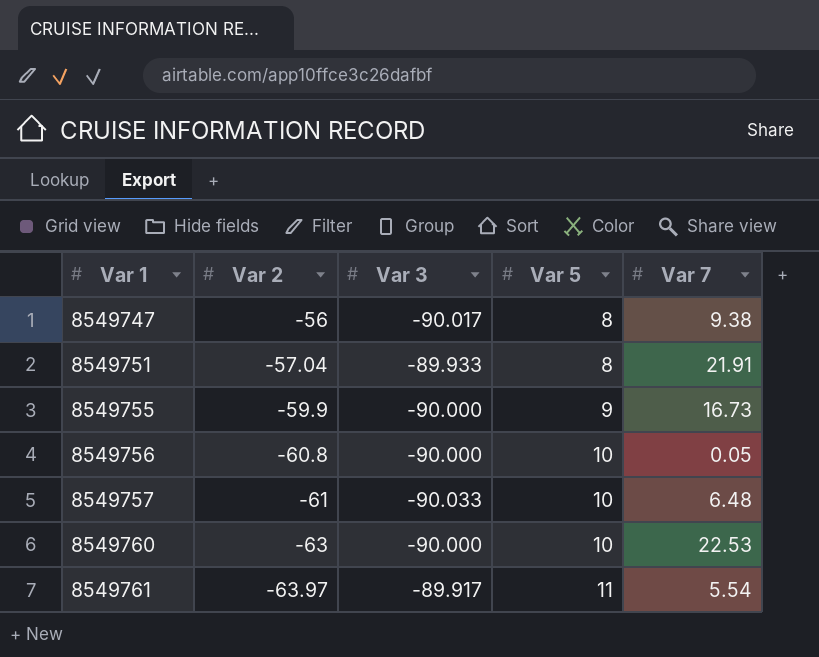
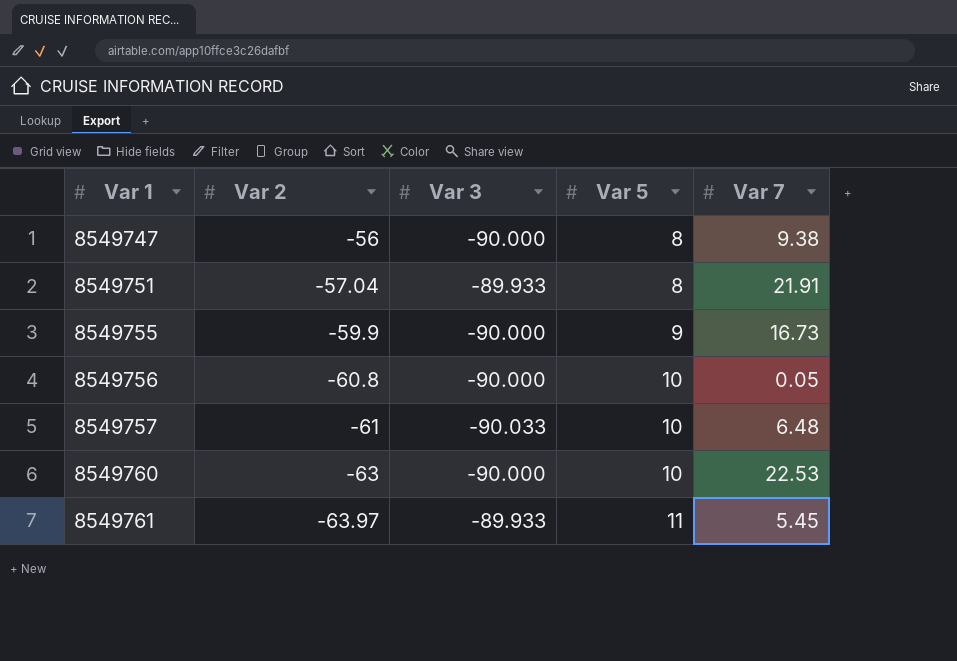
8549747 | Var 3: -90.017 -> -90.000
8549761 | Var 3: -89.917 -> -89.933
8549761 | Var 7: 5.54 -> 5.45

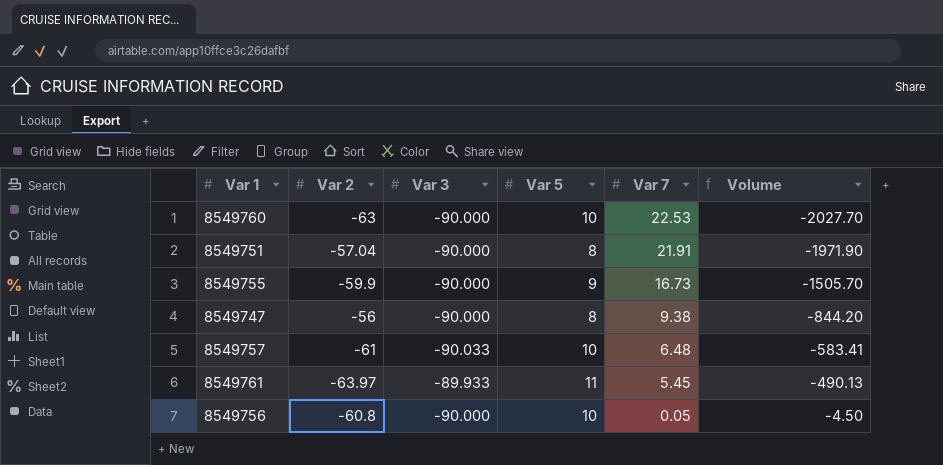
row order: Var 1 ascending -> Var 7 descending
column Volume | formula: none -> [Var 3] * [Var 7]
8549751 | Var 3: -89.933 -> -90.000

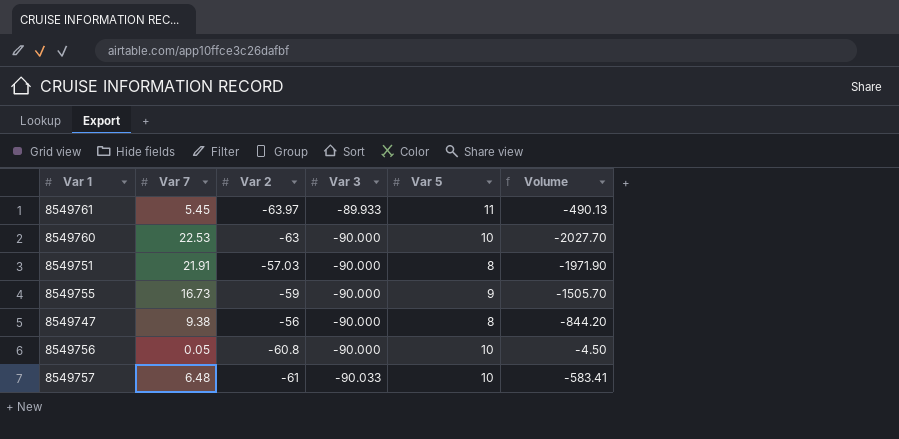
row order: Var 7 descending -> Var 3 descending
column Var 7 | position: 5 -> 2
8549751 | Var 2: -57.04 -> -57.03
8549755 | Var 2: -59.9 -> -59

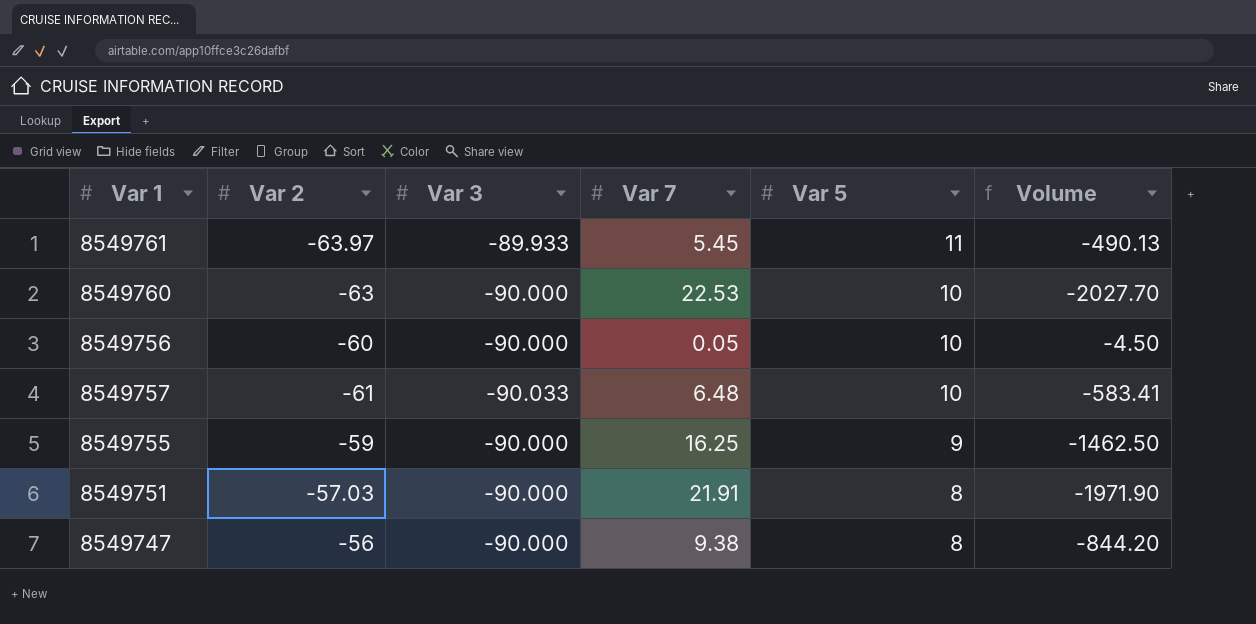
row order: Var 3 descending -> Var 5 descending
column Var 7 | position: 2 -> 4
8549756 | Var 2: -60.8 -> -60
8549755 | Var 7: 16.73 -> 16.25
8549755 | Volume: -1505.70 -> -1462.50

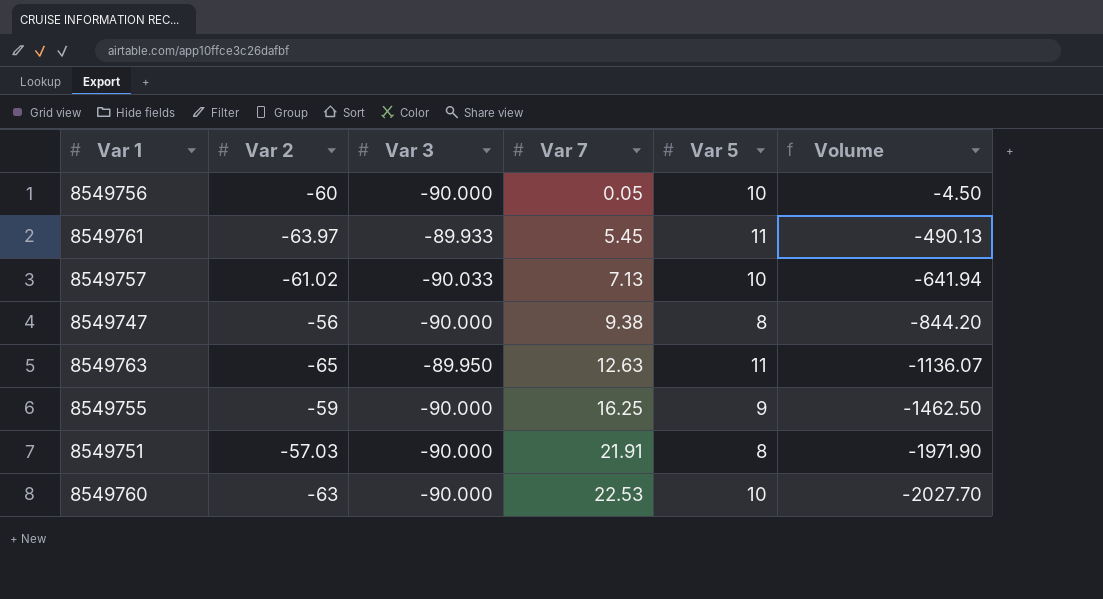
row order: Var 5 descending -> Var 7 ascending
8549757 | Var 2: -61 -> -61.02
8549757 | Var 7: 6.48 -> 7.13
8549757 | Volume: -583.41 -> -641.94
row 8549763: none -> -65 | -89.950 | 12.63 | 11 | -1136.07

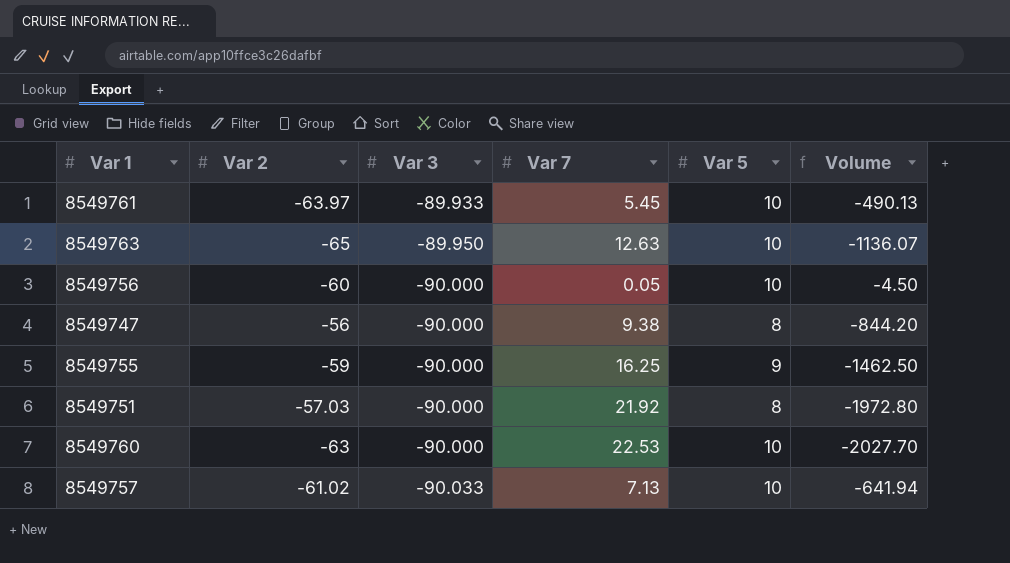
row order: Var 7 ascending -> Var 3 descending
8549761 | Var 5: 11 -> 10
8549763 | Var 5: 11 -> 10
8549751 | Var 7: 21.91 -> 21.92
8549751 | Volume: -1971.90 -> -1972.80

